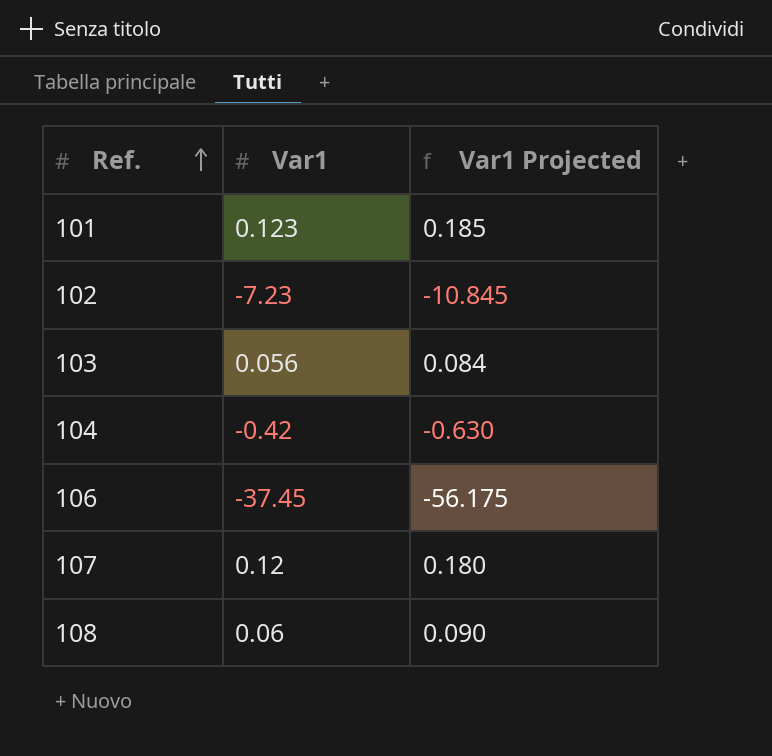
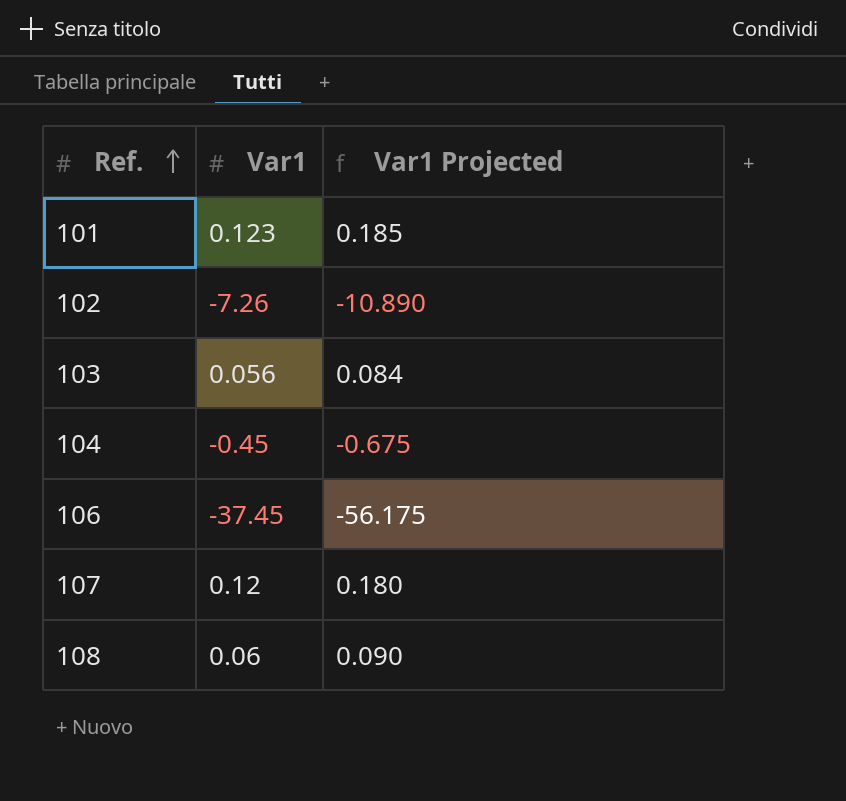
102 | Var1: -7.23 -> -7.26
102 | Var1 Projected: -10.845 -> -10.890
104 | Var1: -0.42 -> -0.45
104 | Var1 Projected: -0.630 -> -0.675

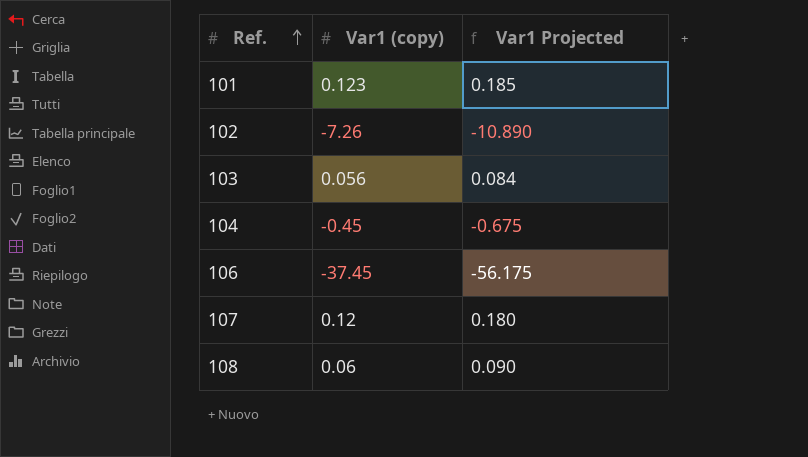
column name: Var1 -> Var1 (copy)

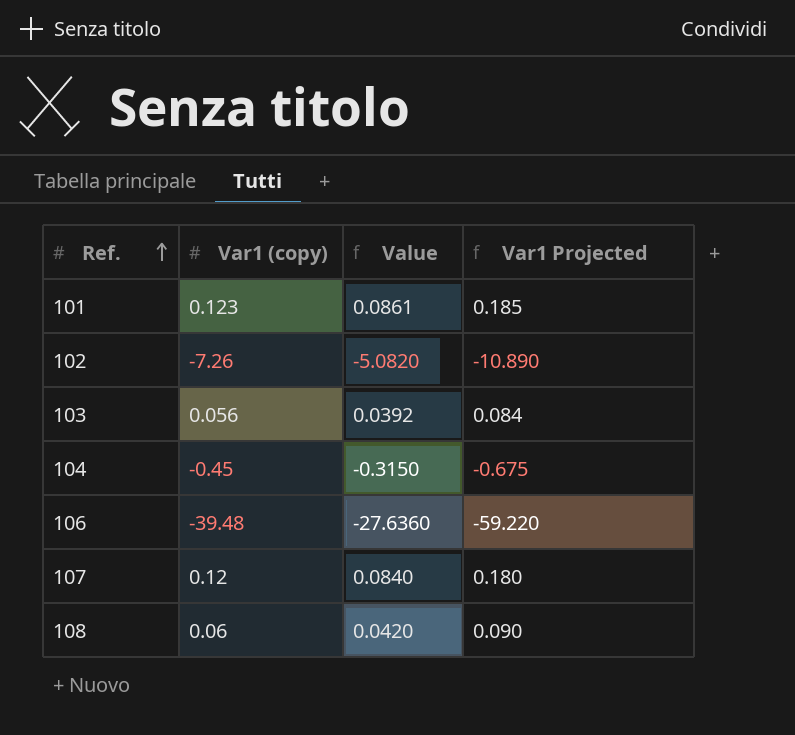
column Value | formula: none -> [Var1 (copy)] * 0.7
106 | Var1 (copy): -37.45 -> -39.48
106 | Var1 Projected: -56.175 -> -59.220

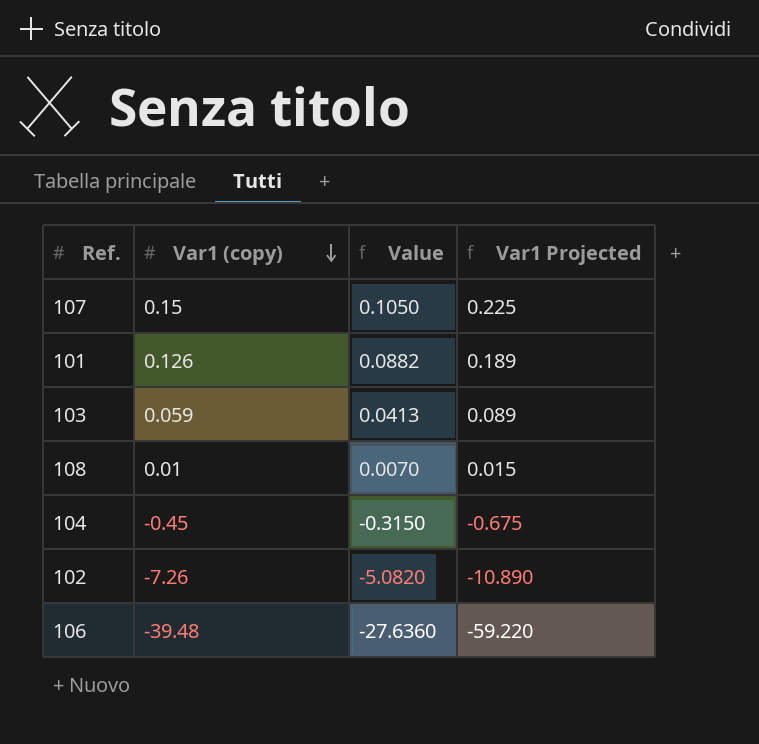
row order: Ref. ascending -> Var1 (copy) descending
107 | Var1 (copy): 0.12 -> 0.15
107 | Value: 0.0840 -> 0.1050
107 | Var1 Projected: 0.180 -> 0.225
101 | Var1 (copy): 0.123 -> 0.126
101 | Value: 0.0861 -> 0.0882
101 | Var1 Projected: 0.185 -> 0.189
103 | Var1 (copy): 0.056 -> 0.059
103 | Value: 0.0392 -> 0.0413
103 | Var1 Projected: 0.084 -> 0.089
108 | Var1 (copy): 0.06 -> 0.01
108 | Value: 0.0420 -> 0.0070
108 | Var1 Projected: 0.090 -> 0.015

